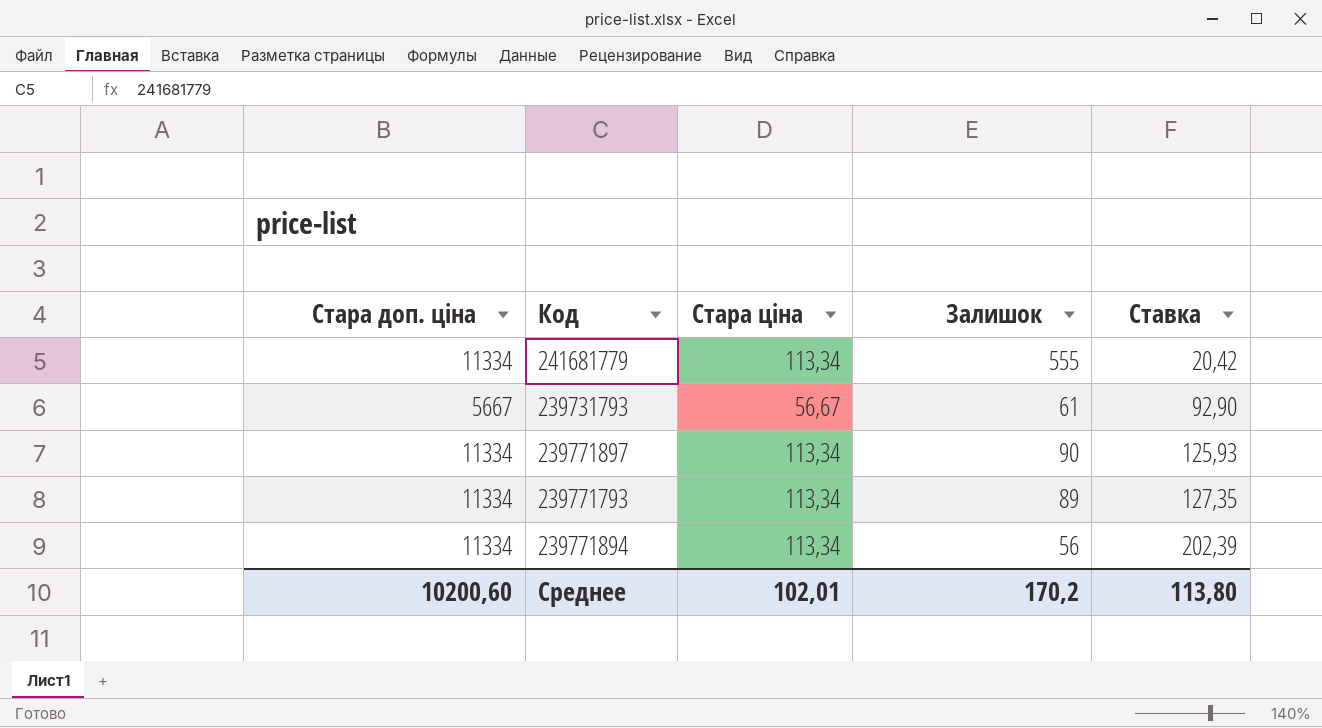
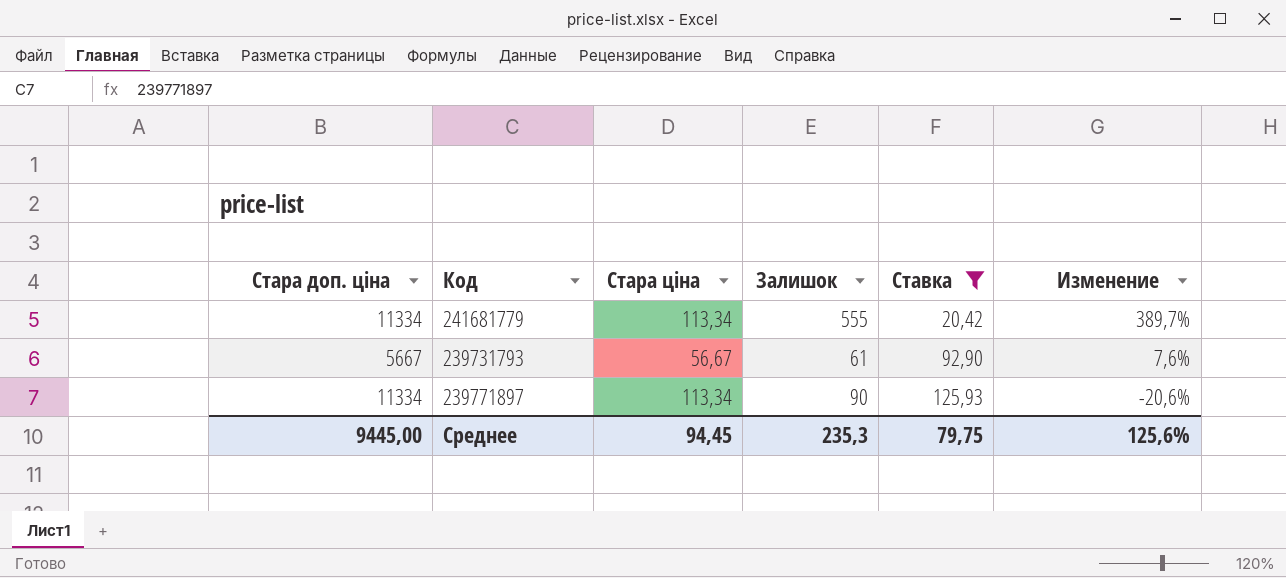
filter: none -> Ставка <= 125,93
column Изменение | formula: none -> ([Залишок] - [Стара ціна]) / [Стара ціна]
Среднее | Стара доп. ціна: 10200,60 -> 9445,00
Среднее | Стара ціна: 102,01 -> 94,45
Среднее | Залишок: 170,2 -> 235,3
Среднее | Ставка: 113,80 -> 79,75

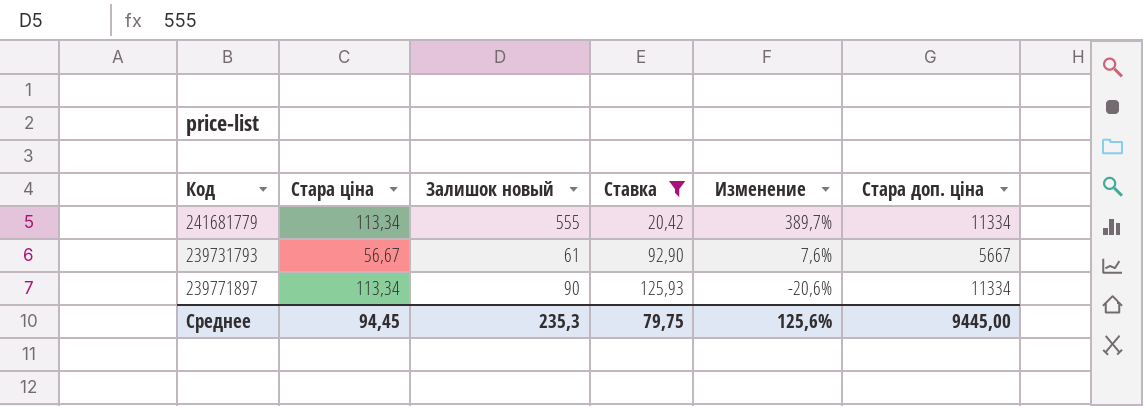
column name: Залишок -> Залишок новый
column Стара доп. ціна | position: 1 -> 6

